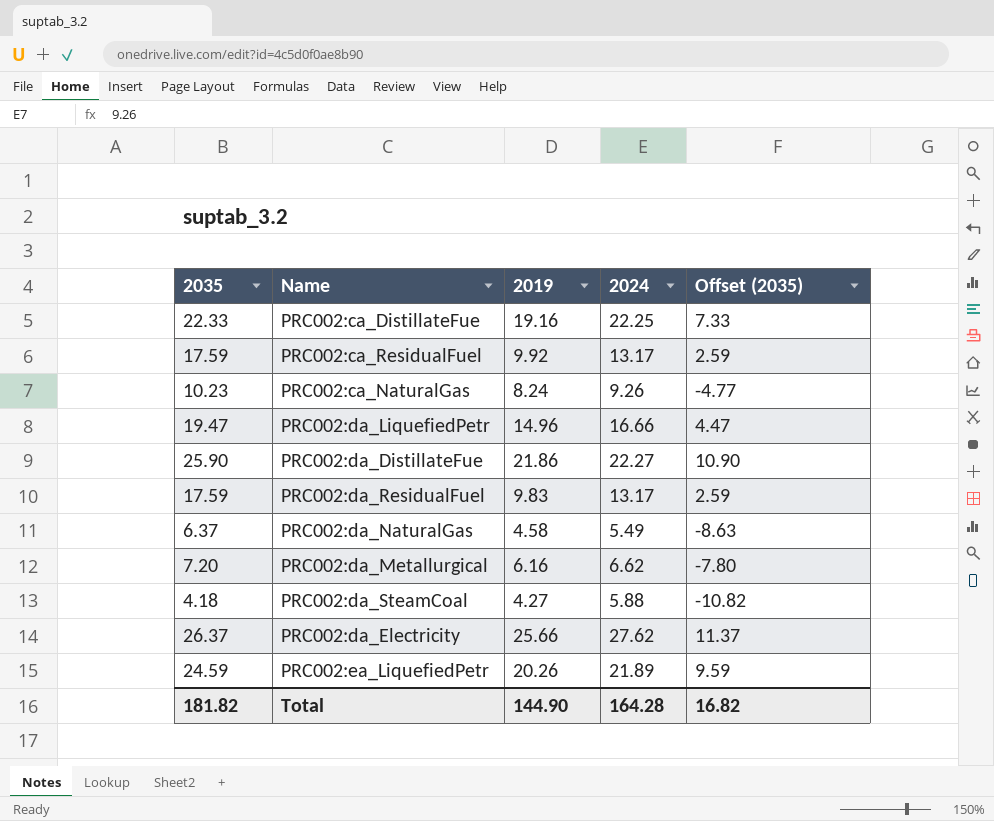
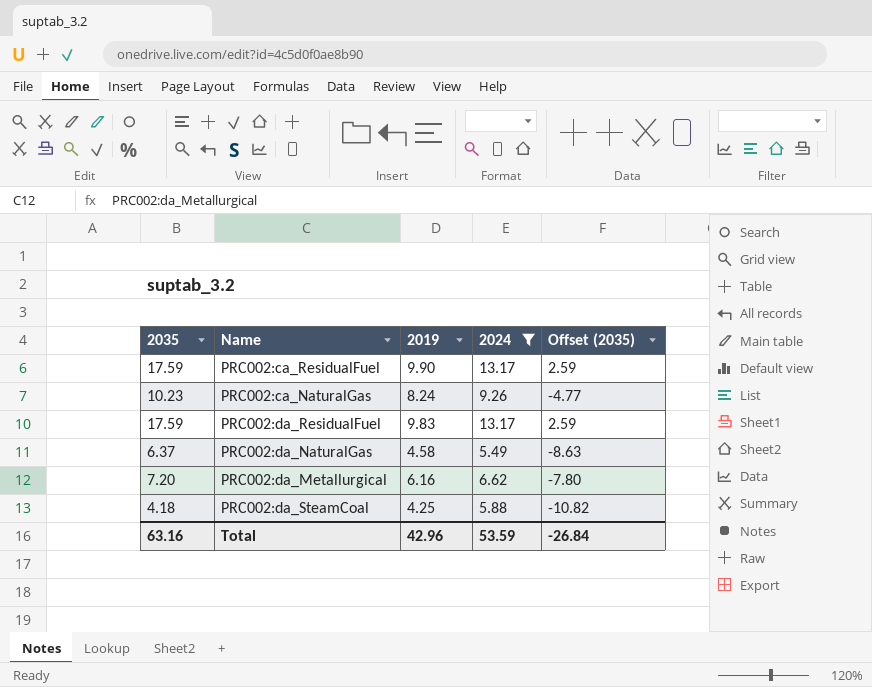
filter: none -> 2024 <= 13.17
PRC002:ca_ResidualFuel | 2019: 9.92 -> 9.90
PRC002:da_SteamCoal | 2019: 4.27 -> 4.25
Total | 2035: 181.82 -> 63.16
Total | 2019: 144.90 -> 42.96
Total | 2024: 164.28 -> 53.59
Total | Offset (2035): 16.82 -> -26.84

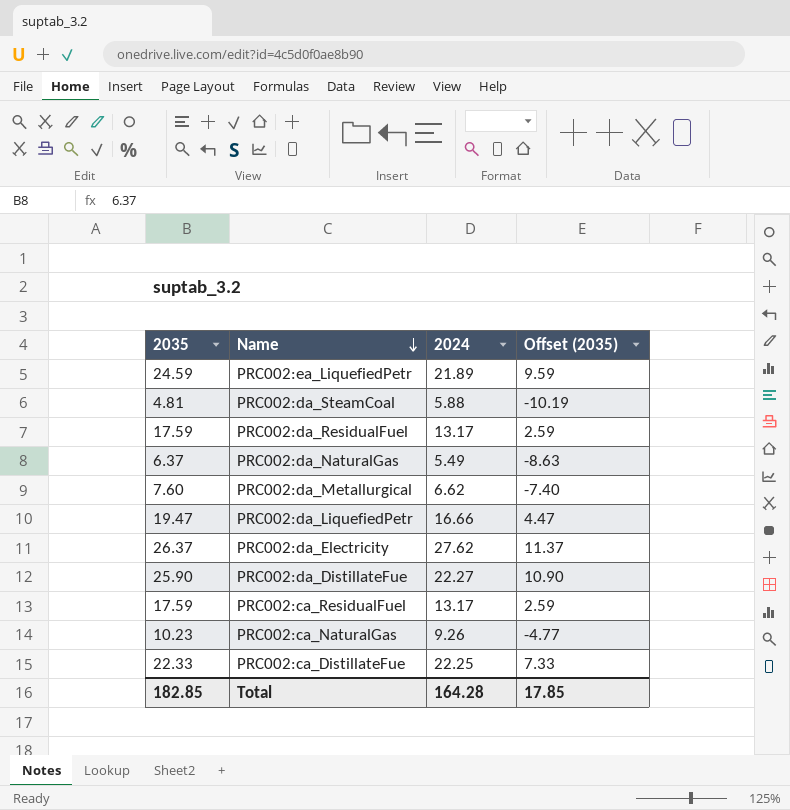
filter: 2024 <= 13.17 -> none
row order: none -> Name descending
column 2019 | position: 3 -> none
PRC002:da_SteamCoal | 2035: 4.18 -> 4.81
PRC002:da_SteamCoal | Offset (2035): -10.82 -> -10.19
PRC002:da_Metallurgical | 2035: 7.20 -> 7.60
PRC002:da_Metallurgical | Offset (2035): -7.80 -> -7.40
Total | 2035: 63.16 -> 182.85
Total | 2024: 53.59 -> 164.28
Total | Offset (2035): -26.84 -> 17.85

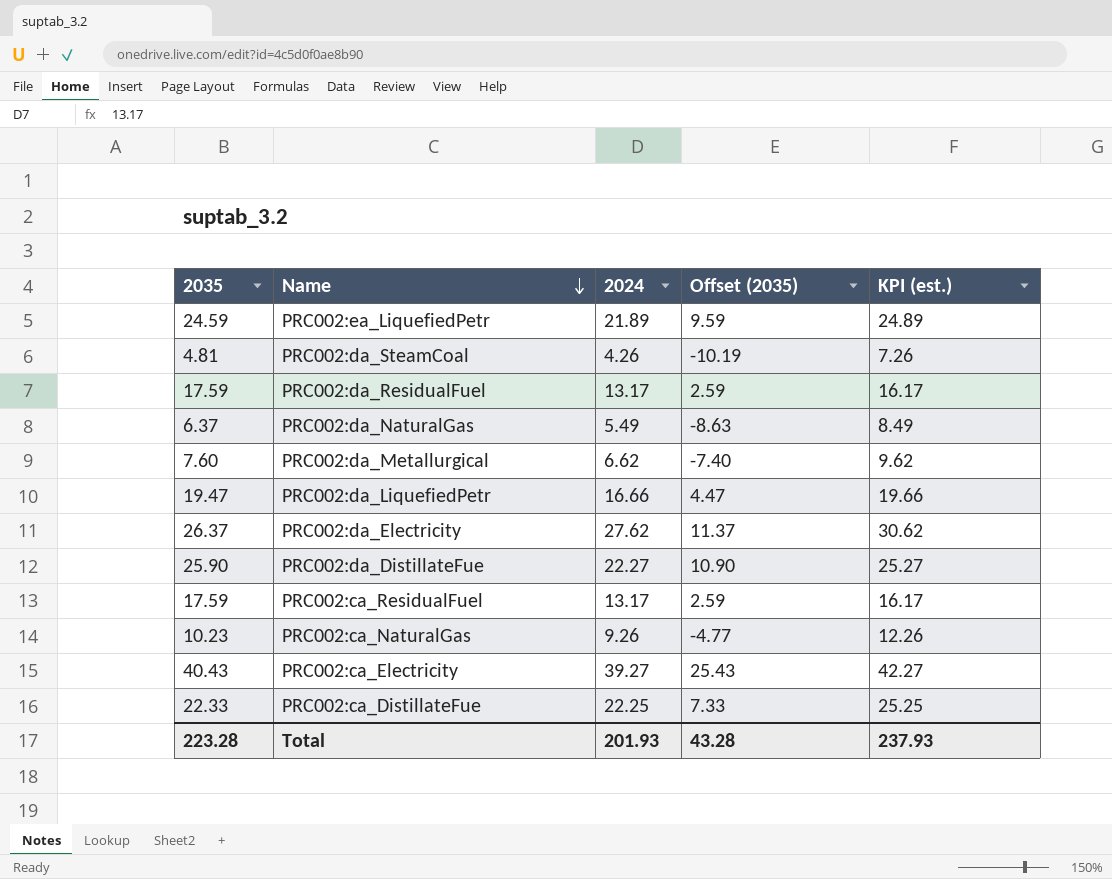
column KPI (est.) | formula: none -> [2024] + 3
PRC002:da_SteamCoal | 2024: 5.88 -> 4.26
row PRC002:ca_Electricity: none -> 40.43 | 39.27 | 25.43 | 42.27
Total | 2035: 182.85 -> 223.28
Total | 2024: 164.28 -> 201.93
Total | Offset (2035): 17.85 -> 43.28

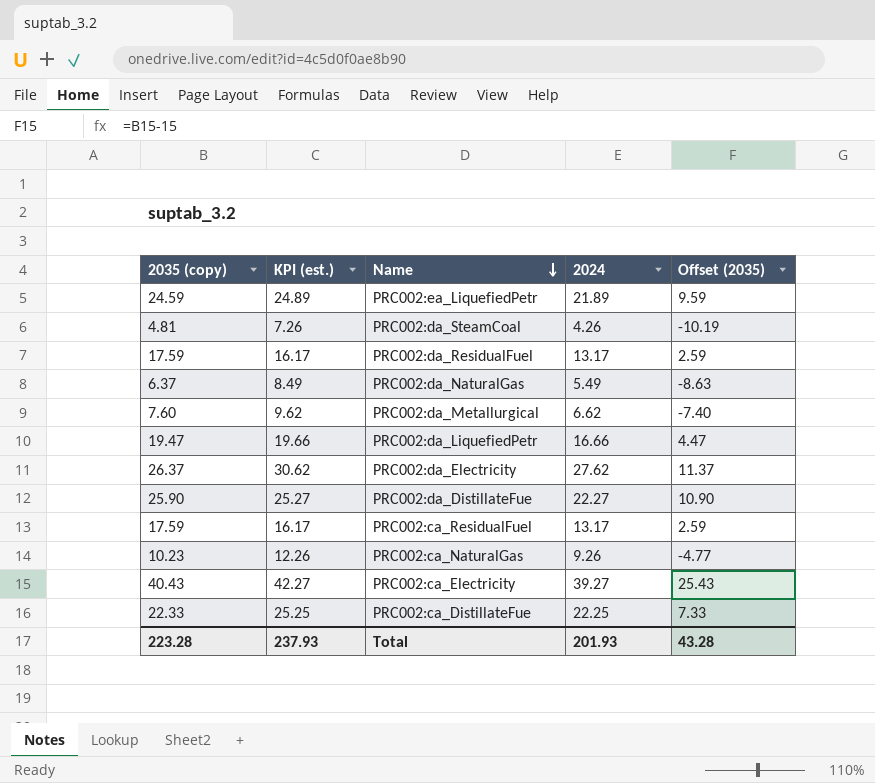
column name: 2035 -> 2035 (copy)
column KPI (est.) | position: 5 -> 2

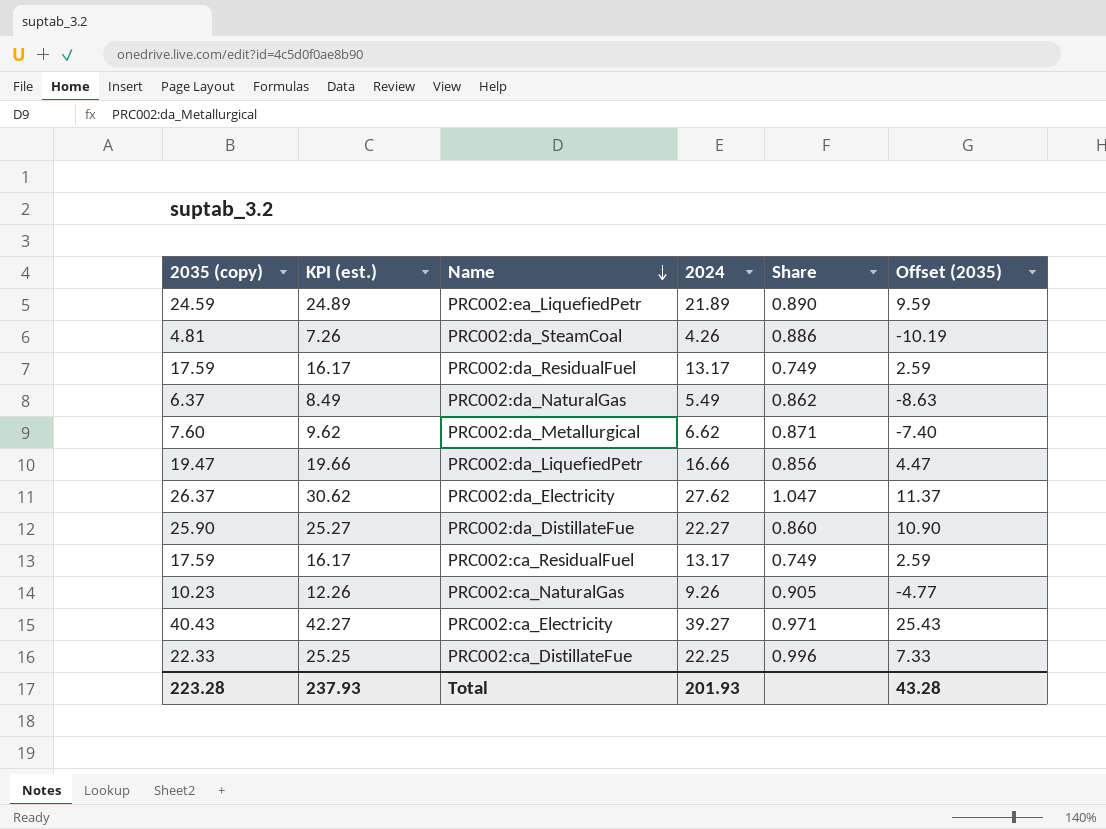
column Share | formula: none -> [2024] / [2035 (copy)]

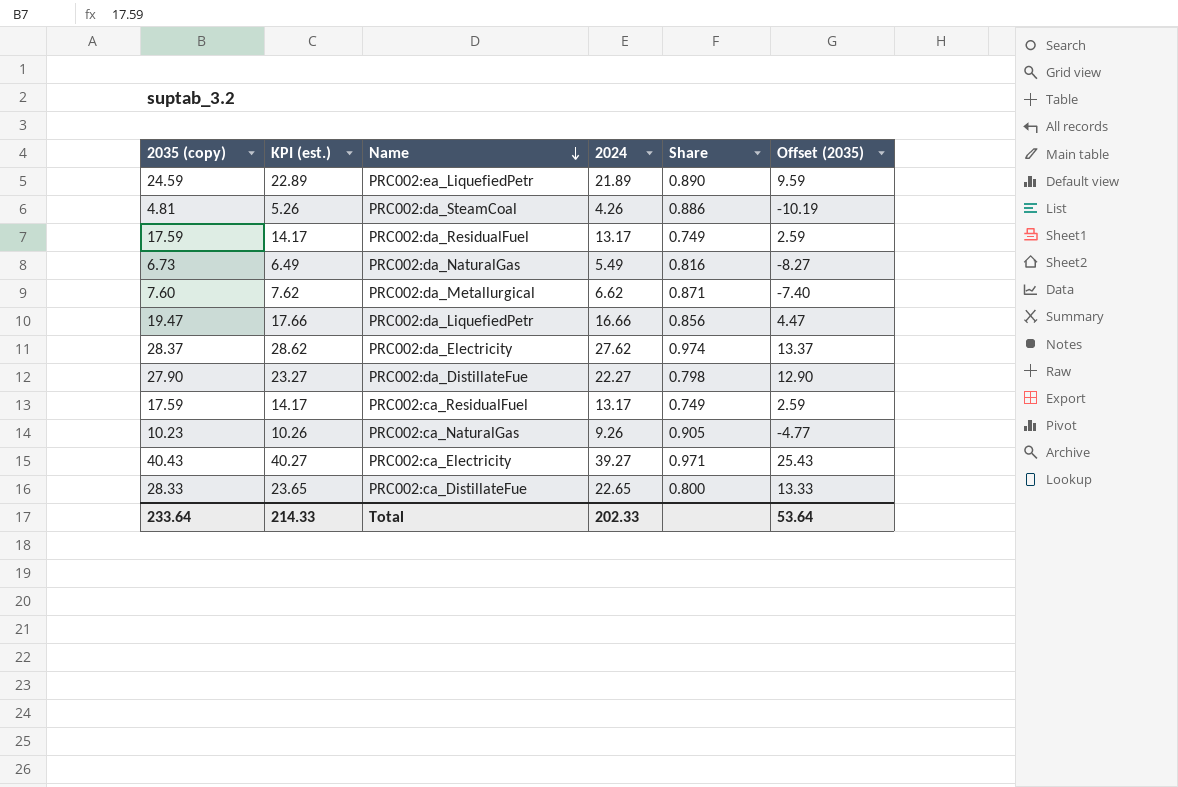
column KPI (est.) | formula: [2024] + 3 -> [2024] + 1
PRC002:da_NaturalGas | 2035 (copy): 6.37 -> 6.73
PRC002:da_NaturalGas | Share: 0.862 -> 0.816
PRC002:da_NaturalGas | Offset (2035): -8.63 -> -8.27
PRC002:da_Electricity | 2035 (copy): 26.37 -> 28.37
PRC002:da_Electricity | Share: 1.047 -> 0.974
PRC002:da_Electricity | Offset (2035): 11.37 -> 13.37
PRC002:da_DistillateFue | 2035 (copy): 25.90 -> 27.90
PRC002:da_DistillateFue | Share: 0.860 -> 0.798
PRC002:da_DistillateFue | Offset (2035): 10.90 -> 12.90
PRC002:ca_DistillateFue | 2035 (copy): 22.33 -> 28.33
PRC002:ca_DistillateFue | 2024: 22.25 -> 22.65
PRC002:ca_DistillateFue | Share: 0.996 -> 0.800
PRC002:ca_DistillateFue | Offset (2035): 7.33 -> 13.33
Total | 2035 (copy): 223.28 -> 233.64
Total | KPI (est.): 237.93 -> 214.33
Total | 2024: 201.93 -> 202.33
Total | Offset (2035): 43.28 -> 53.64

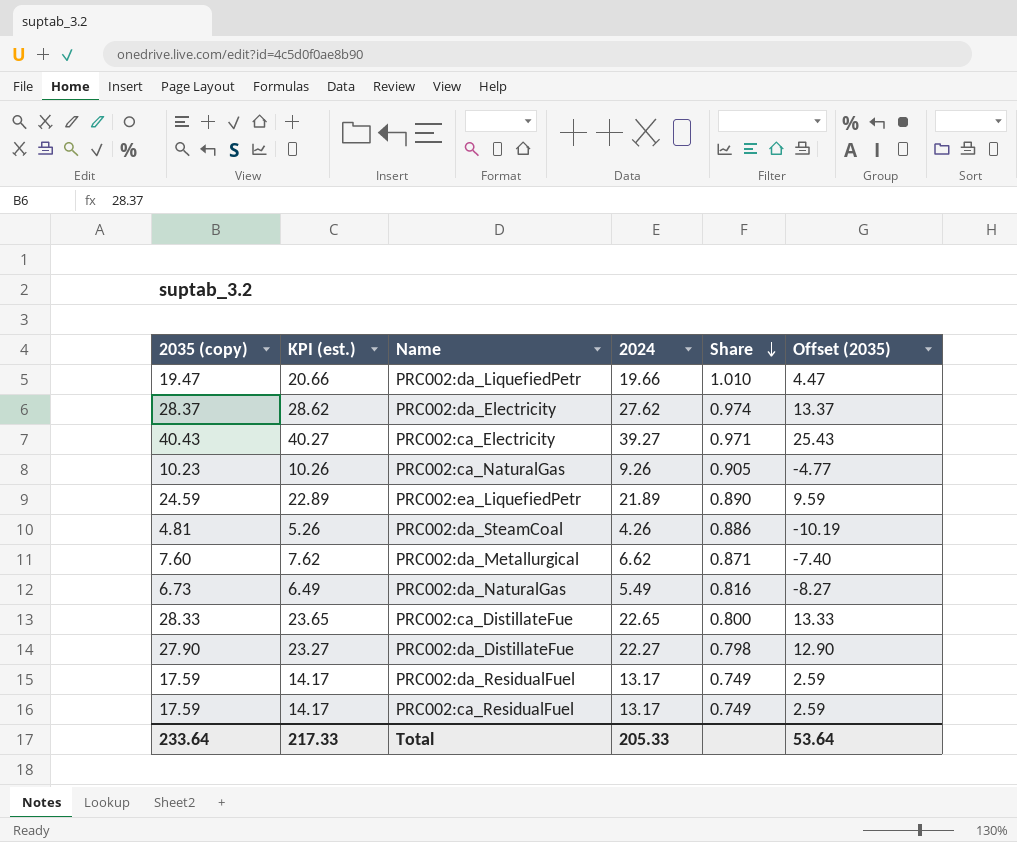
row order: Name descending -> Share descending
PRC002:da_LiquefiedPetr | KPI (est.): 17.66 -> 20.66
PRC002:da_LiquefiedPetr | 2024: 16.66 -> 19.66
PRC002:da_LiquefiedPetr | Share: 0.856 -> 1.010
Total | KPI (est.): 214.33 -> 217.33
Total | 2024: 202.33 -> 205.33

